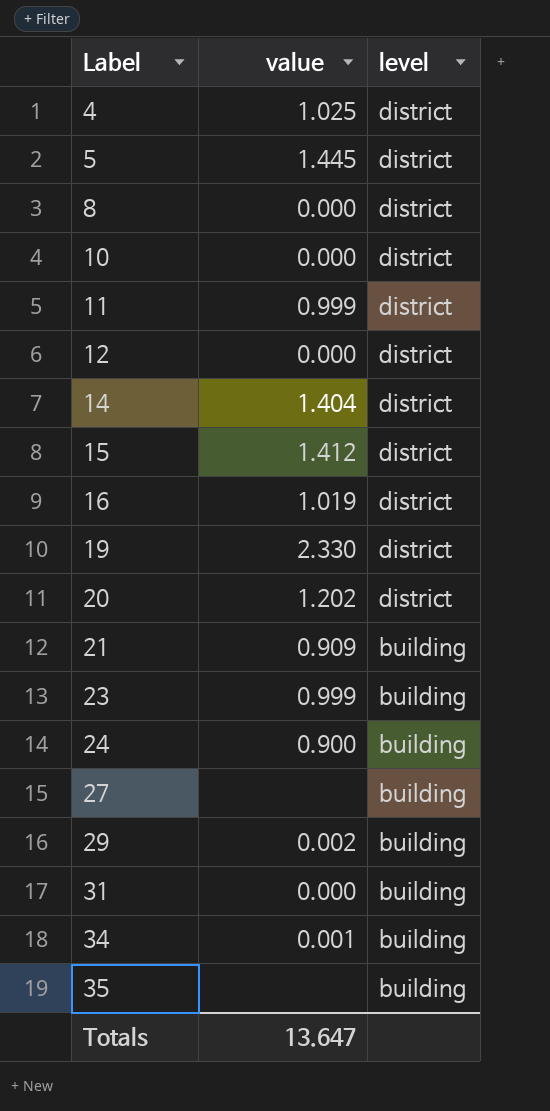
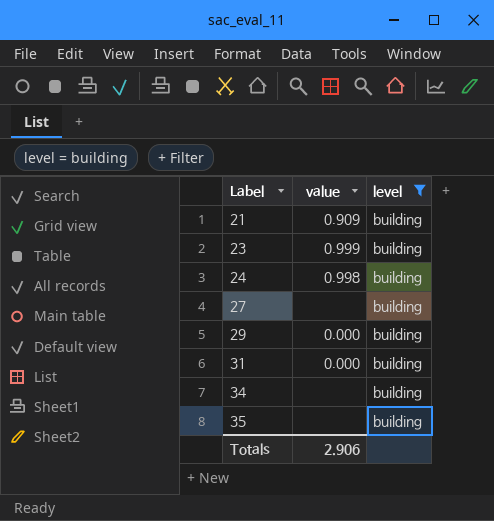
filter: none -> level = building
24 | value: 0.900 -> 0.998
29 | value: 0.002 -> 0.000
34 | value: 0.001 -> none
Totals | value: 13.647 -> 2.906

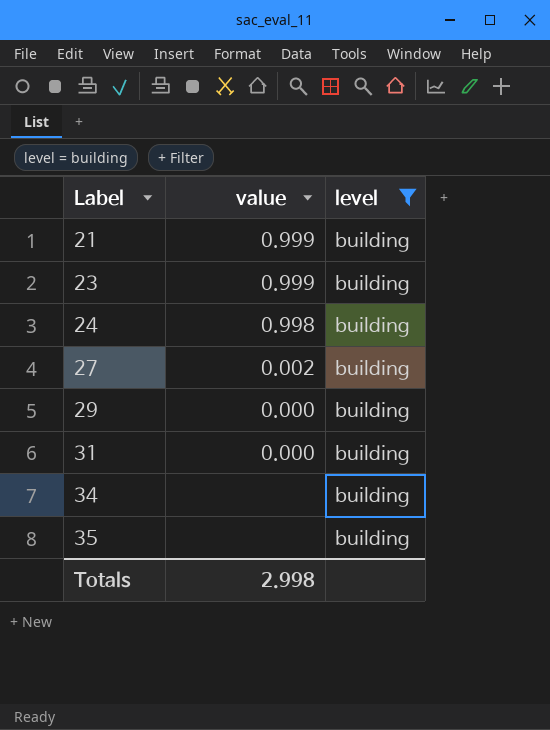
21 | value: 0.909 -> 0.999
27 | value: none -> 0.002
Totals | value: 2.906 -> 2.998

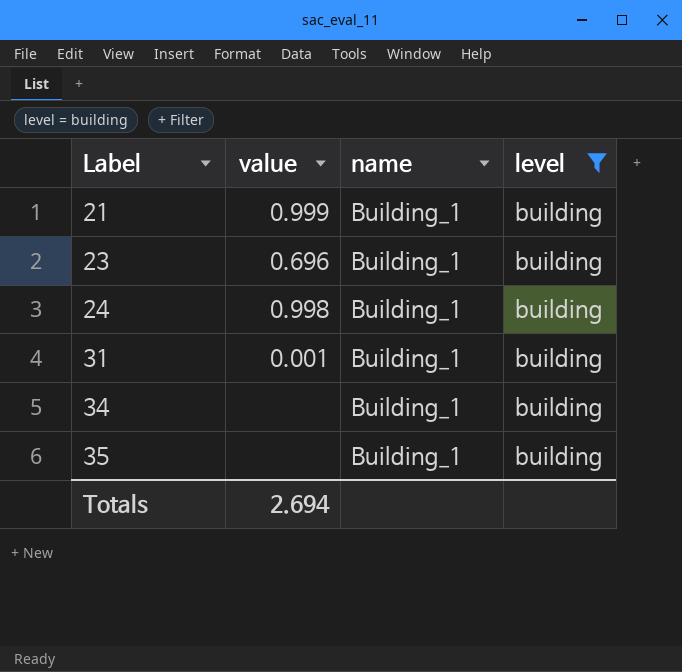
column name | position: none -> 3
row 27: 0.002 | building -> none
row 29: 0.000 | building -> none
23 | value: 0.999 -> 0.696
31 | value: 0.000 -> 0.001
Totals | value: 2.998 -> 2.694

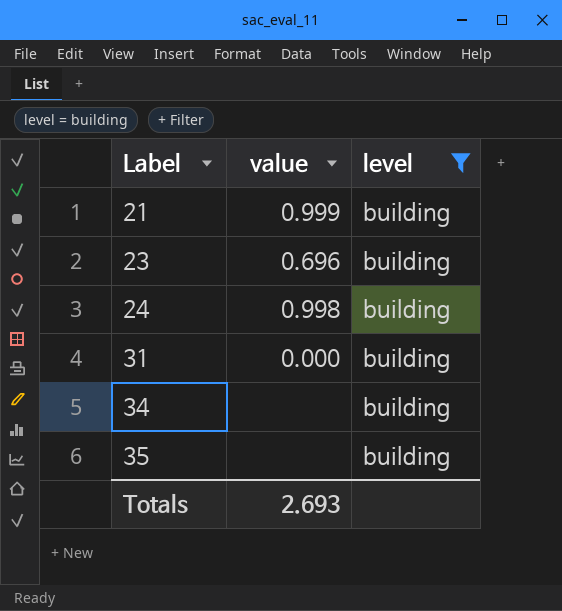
column name | position: 3 -> none
31 | value: 0.001 -> 0.000
Totals | value: 2.694 -> 2.693

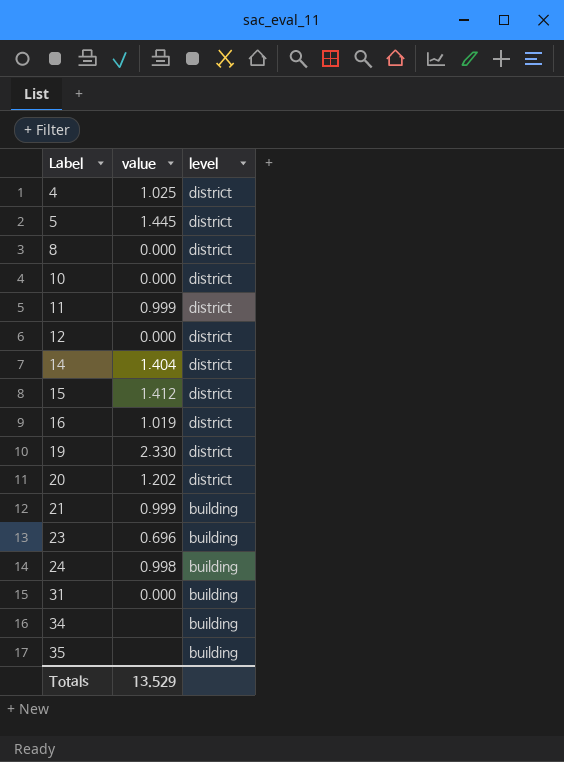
filter: level = building -> none
Totals | value: 2.693 -> 13.529

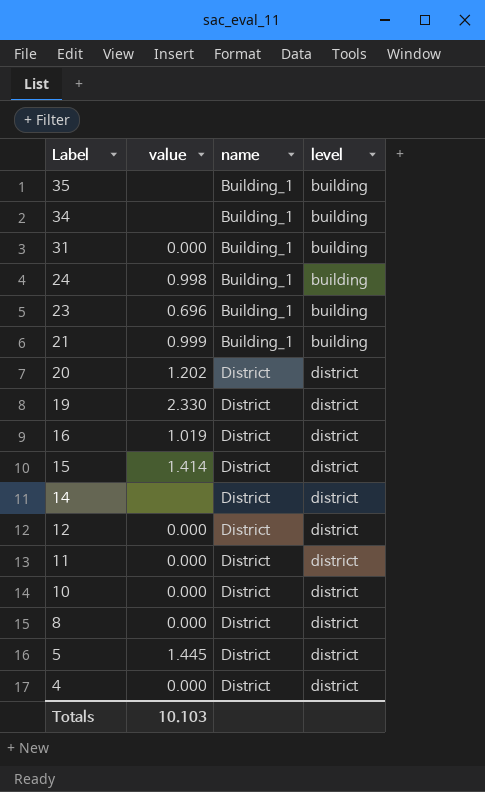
row order: Label ascending -> Label descending
column name | position: none -> 3
15 | value: 1.412 -> 1.414
14 | value: 1.404 -> none
11 | value: 0.999 -> 0.000
4 | value: 1.025 -> 0.000
Totals | value: 13.529 -> 10.103

